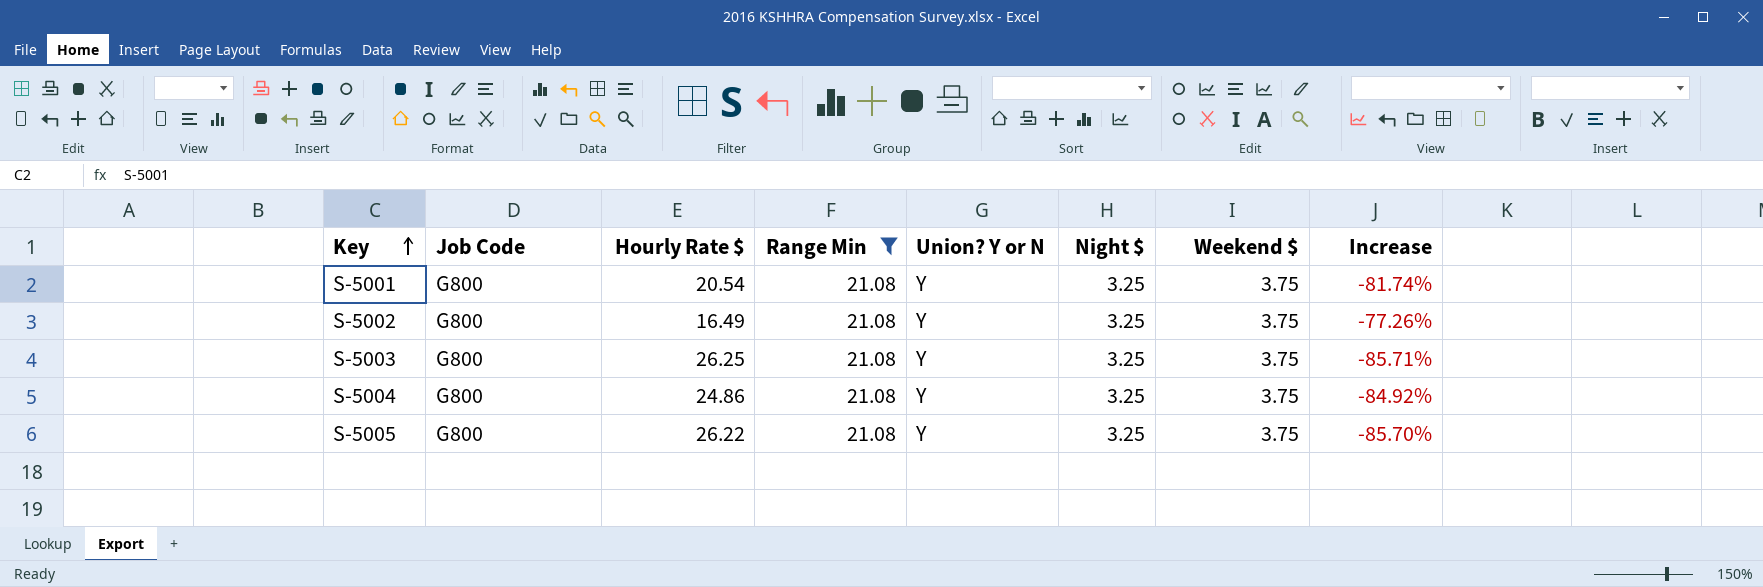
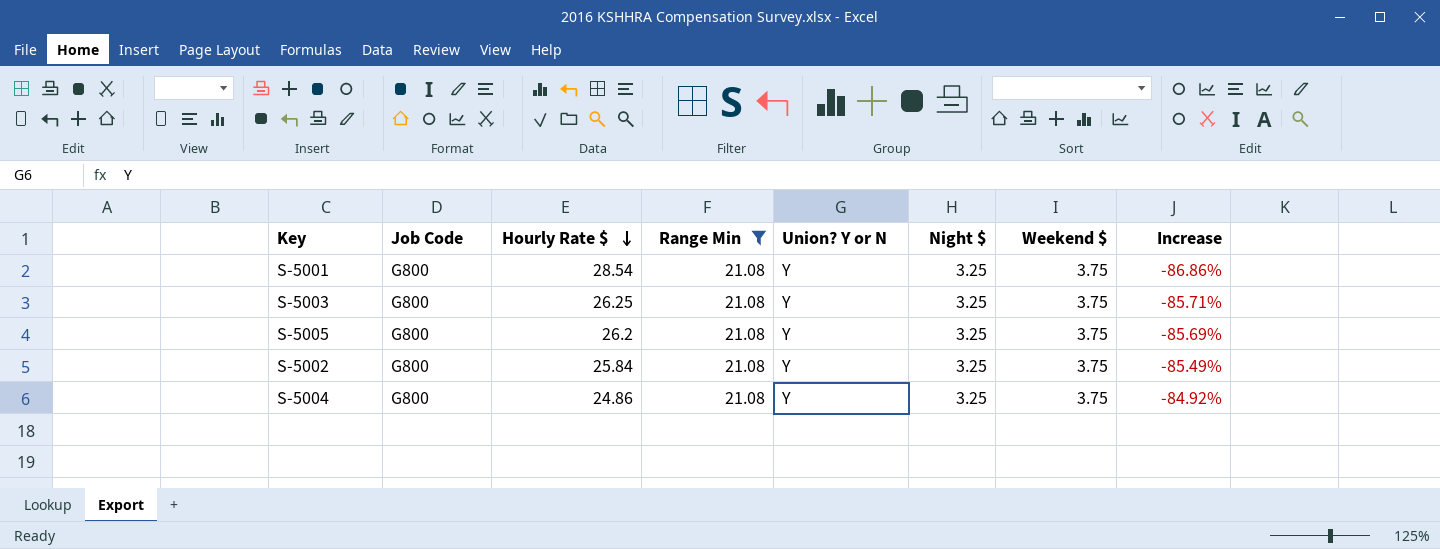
row order: Key ascending -> Hourly Rate $ descending
S-5001 | Hourly Rate $: 20.54 -> 28.54
S-5001 | Increase: -81.74% -> -86.86%
S-5005 | Hourly Rate $: 26.22 -> 26.2
S-5005 | Increase: -85.70% -> -85.69%
S-5002 | Hourly Rate $: 16.49 -> 25.84
S-5002 | Increase: -77.26% -> -85.49%

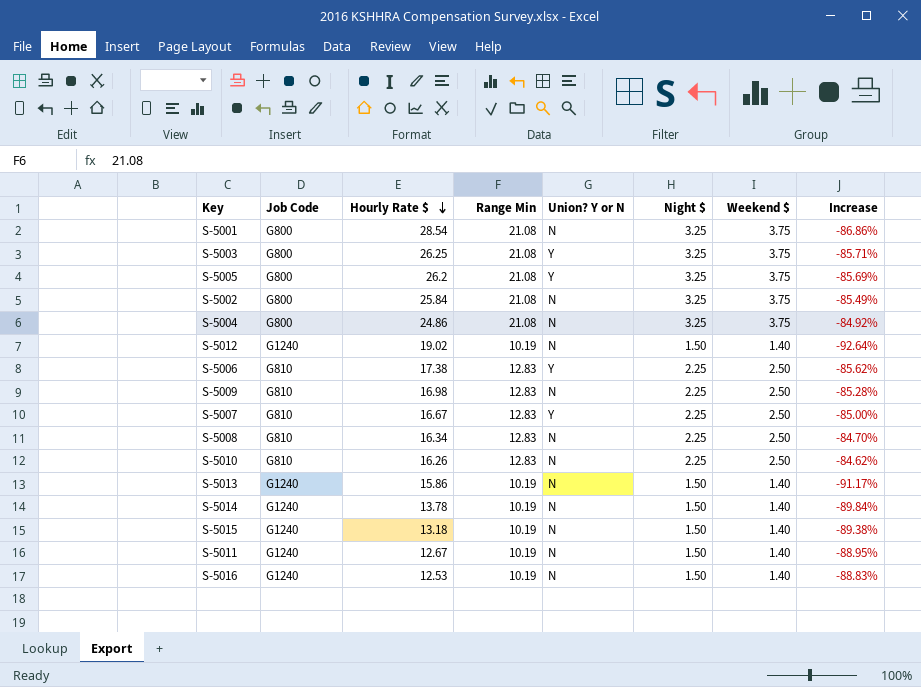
filter: Range Min = 21.08 -> none
S-5001 | Union? Y or N: Y -> N
S-5002 | Union? Y or N: Y -> N
S-5004 | Union? Y or N: Y -> N

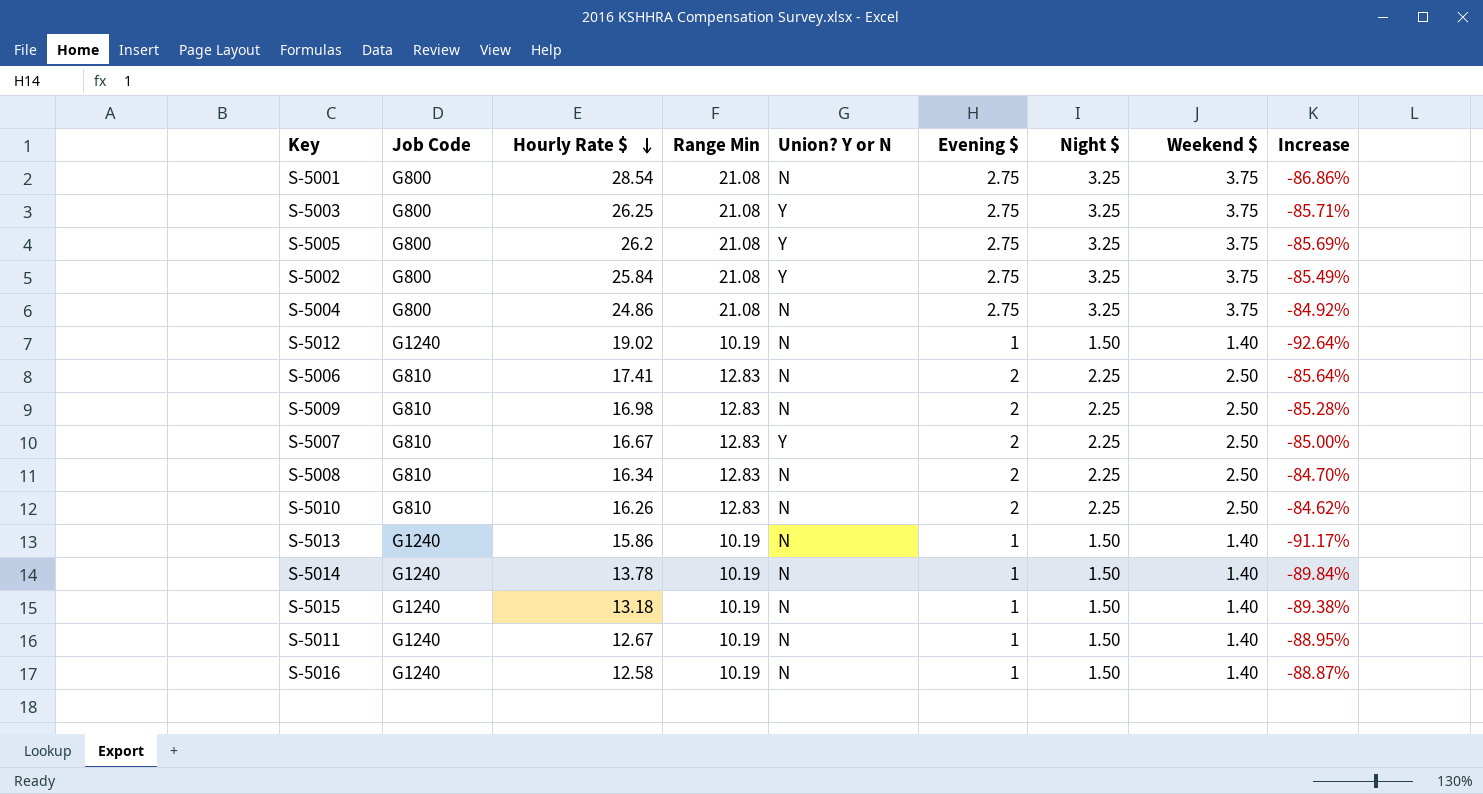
column Evening $ | position: none -> 6
S-5002 | Union? Y or N: N -> Y
S-5006 | Hourly Rate $: 17.38 -> 17.41
S-5006 | Union? Y or N: Y -> N
S-5006 | Increase: -85.62% -> -85.64%
S-5016 | Hourly Rate $: 12.53 -> 12.58
S-5016 | Increase: -88.83% -> -88.87%

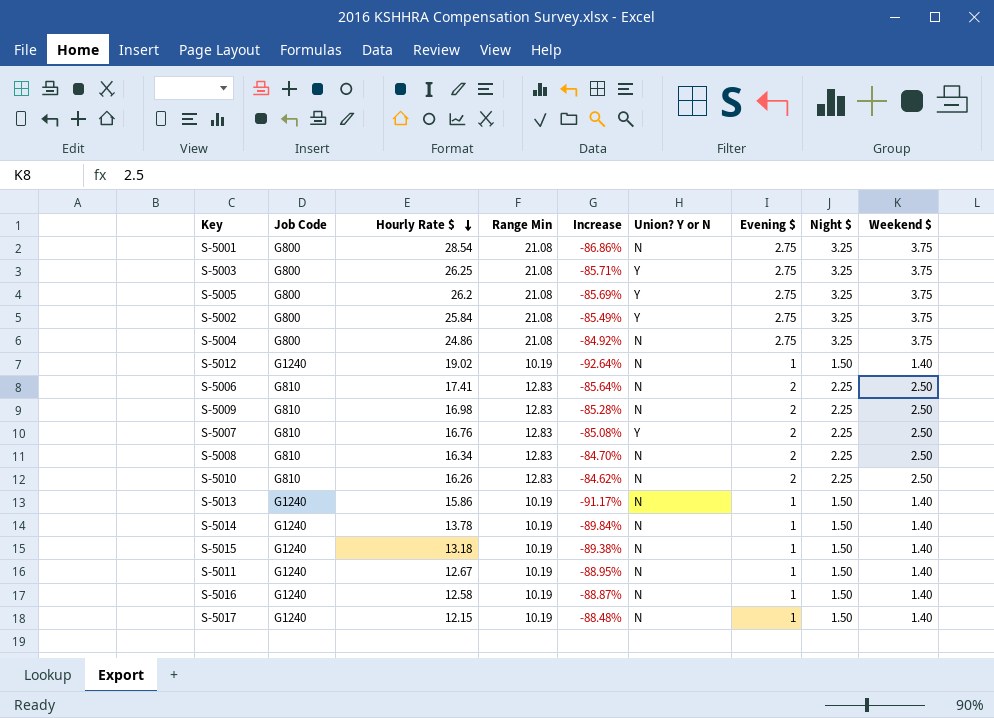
column Increase | position: 9 -> 5
S-5007 | Hourly Rate $: 16.67 -> 16.76
S-5007 | Increase: -85.00% -> -85.08%
row S-5017: none -> G1240 | 12.15 | 10.19 | -88.48% | N | 1 | 1.50 | 1.40

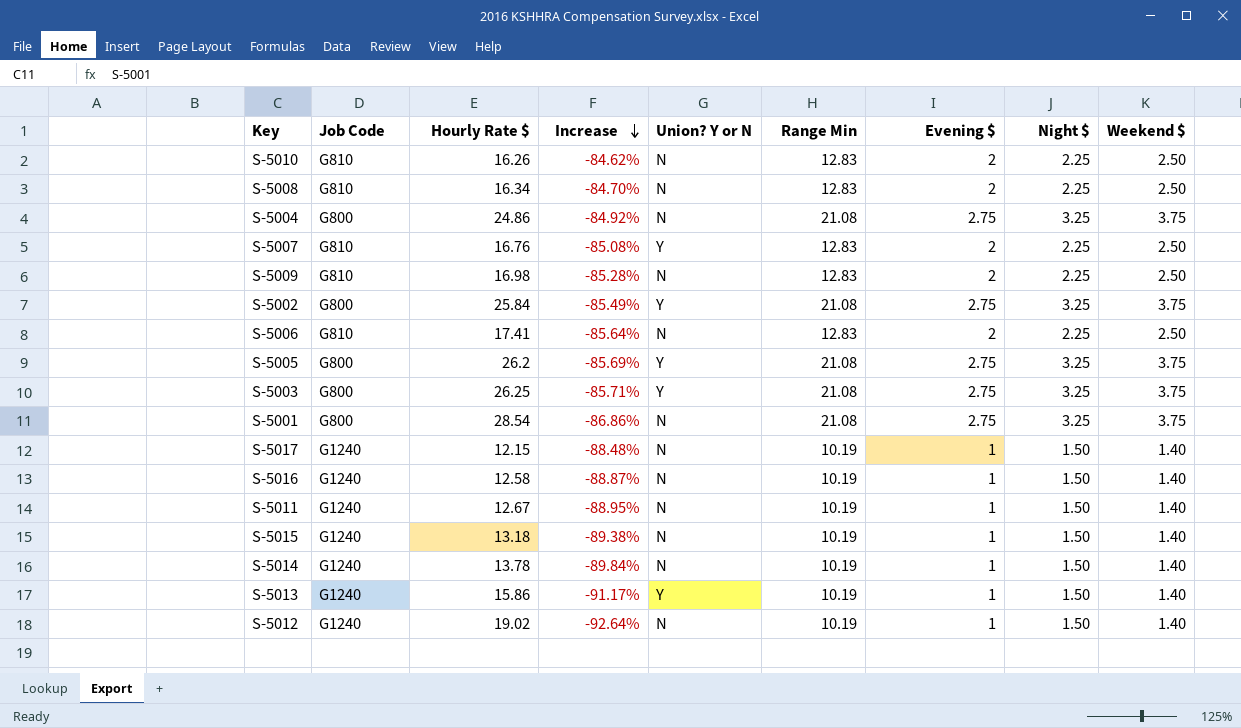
row order: Hourly Rate $ descending -> Increase descending
column Range Min | position: 4 -> 6
S-5013 | Union? Y or N: N -> Y

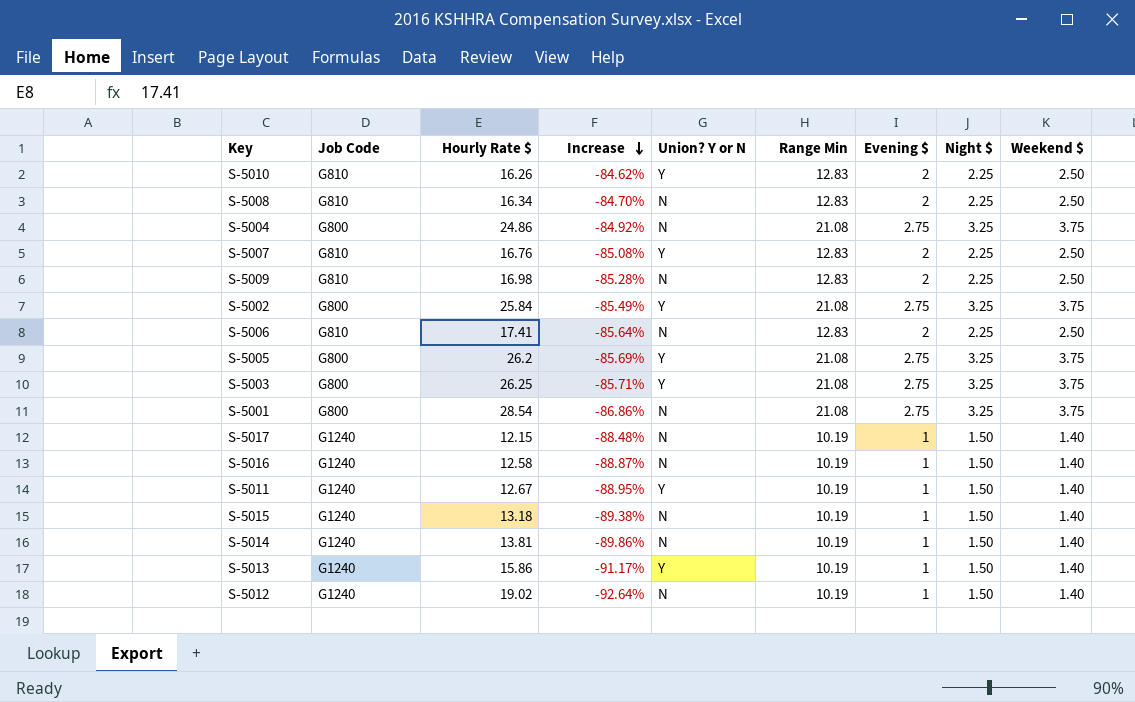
S-5010 | Union? Y or N: N -> Y
S-5011 | Union? Y or N: N -> Y
S-5014 | Hourly Rate $: 13.78 -> 13.81
S-5014 | Increase: -89.84% -> -89.86%

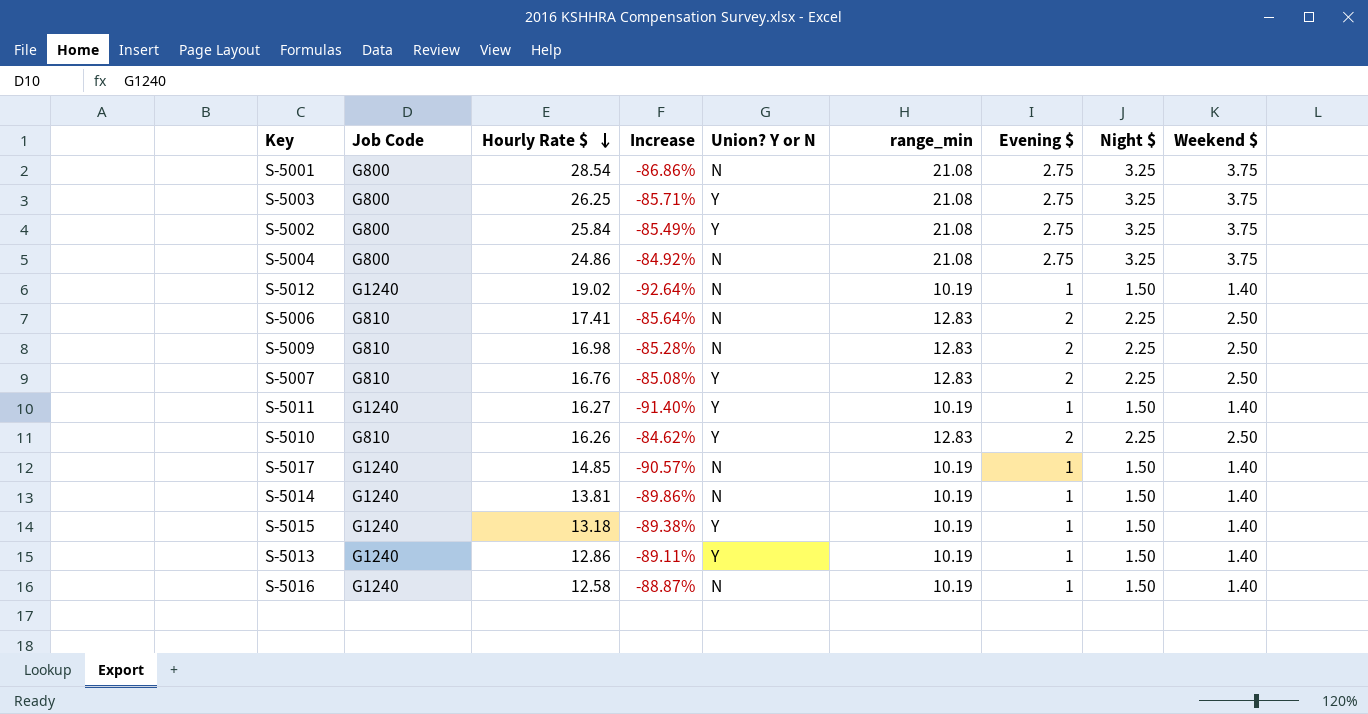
row order: Increase descending -> Hourly Rate $ descending
column name: Range Min -> range_min
row S-5008: G810 | 16.34 | -84.70% | N | 12.83 | 2 | 2.25 | 2.50 -> none
row S-5005: G800 | 26.2 | -85.69% | Y | 21.08 | 2.75 | 3.25 | 3.75 -> none
S-5011 | Hourly Rate $: 12.67 -> 16.27
S-5011 | Increase: -88.95% -> -91.40%
S-5017 | Hourly Rate $: 12.15 -> 14.85
S-5017 | Increase: -88.48% -> -90.57%
S-5015 | Union? Y or N: N -> Y
S-5013 | Hourly Rate $: 15.86 -> 12.86
S-5013 | Increase: -91.17% -> -89.11%

